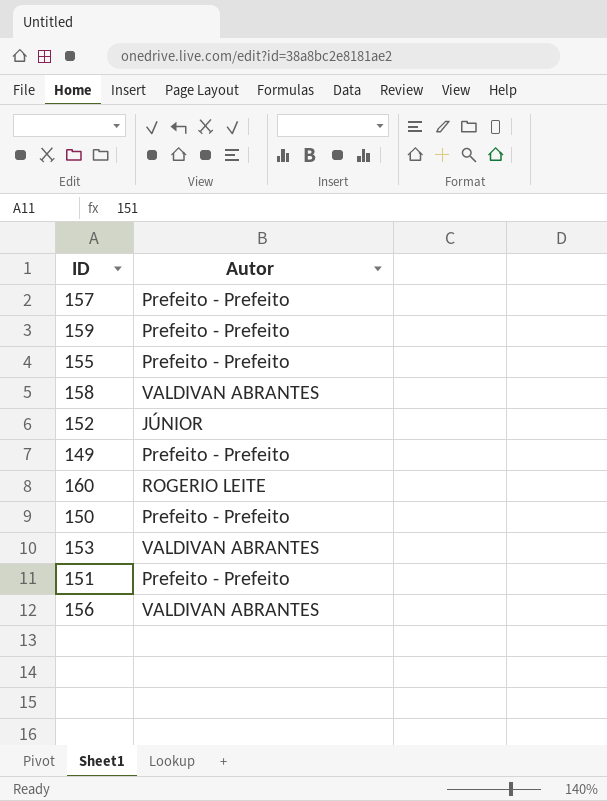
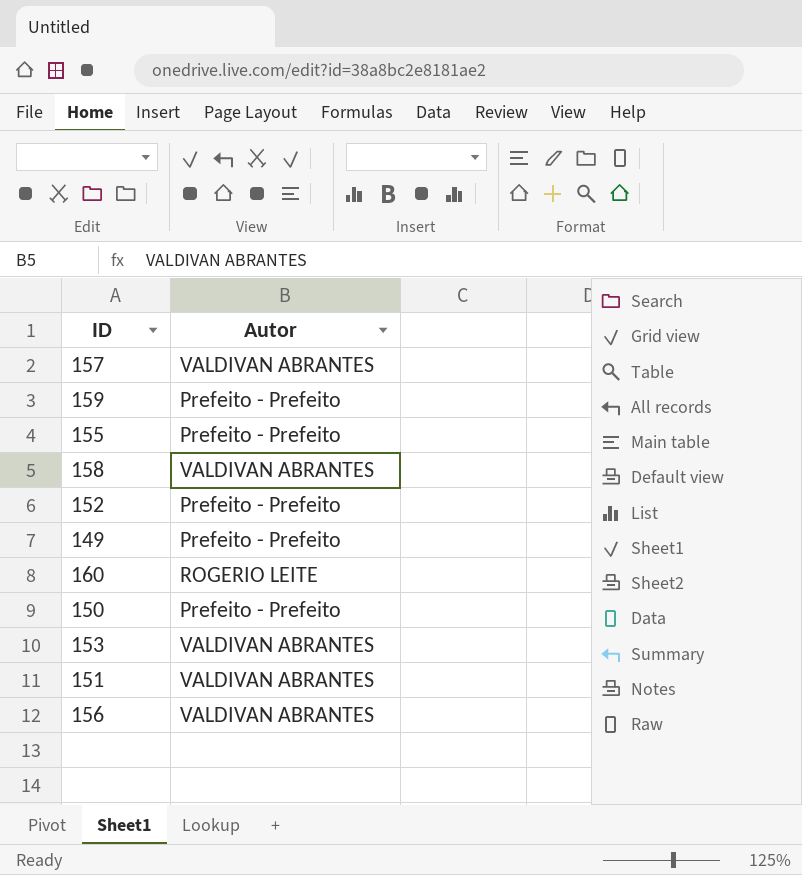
157 | Autor: Prefeito - Prefeito -> VALDIVAN ABRANTES
152 | Autor: JÚNIOR -> Prefeito - Prefeito
151 | Autor: Prefeito - Prefeito -> VALDIVAN ABRANTES

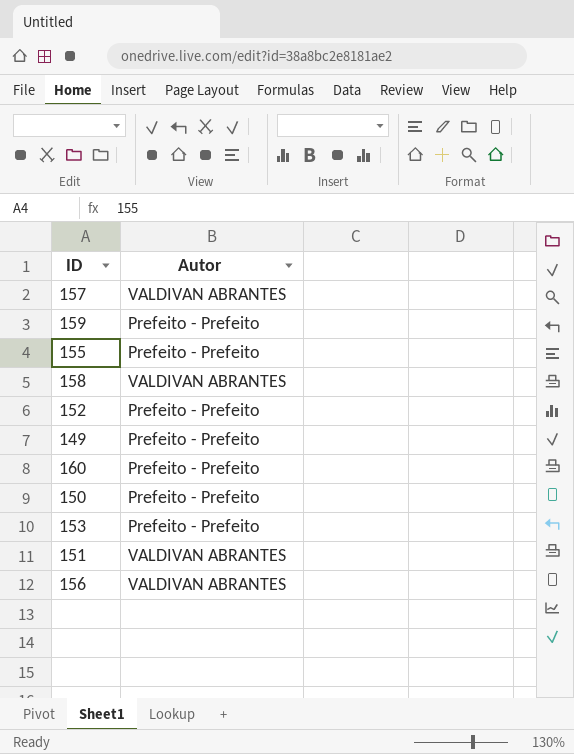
160 | Autor: ROGERIO LEITE -> Prefeito - Prefeito
153 | Autor: VALDIVAN ABRANTES -> Prefeito - Prefeito

